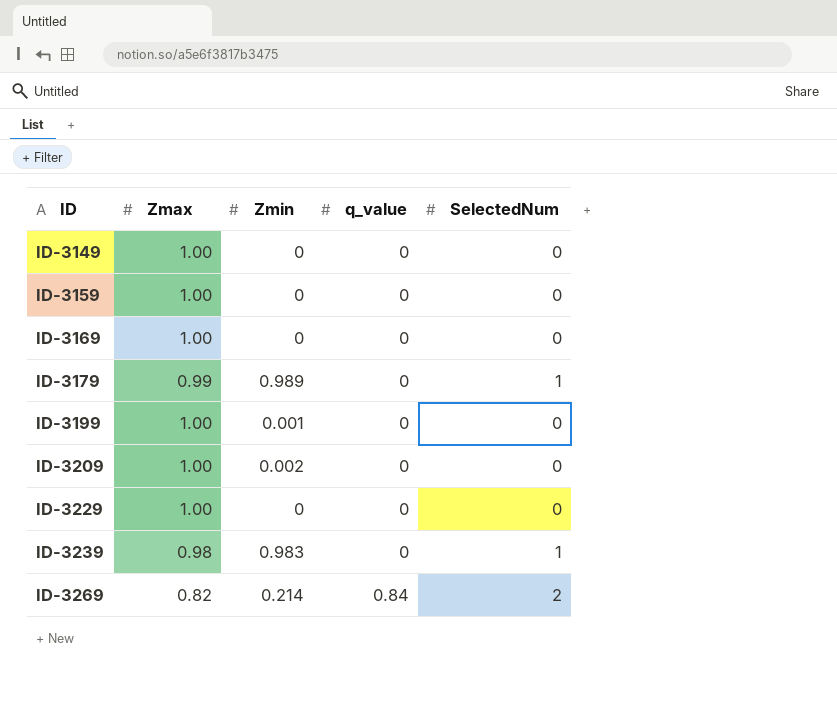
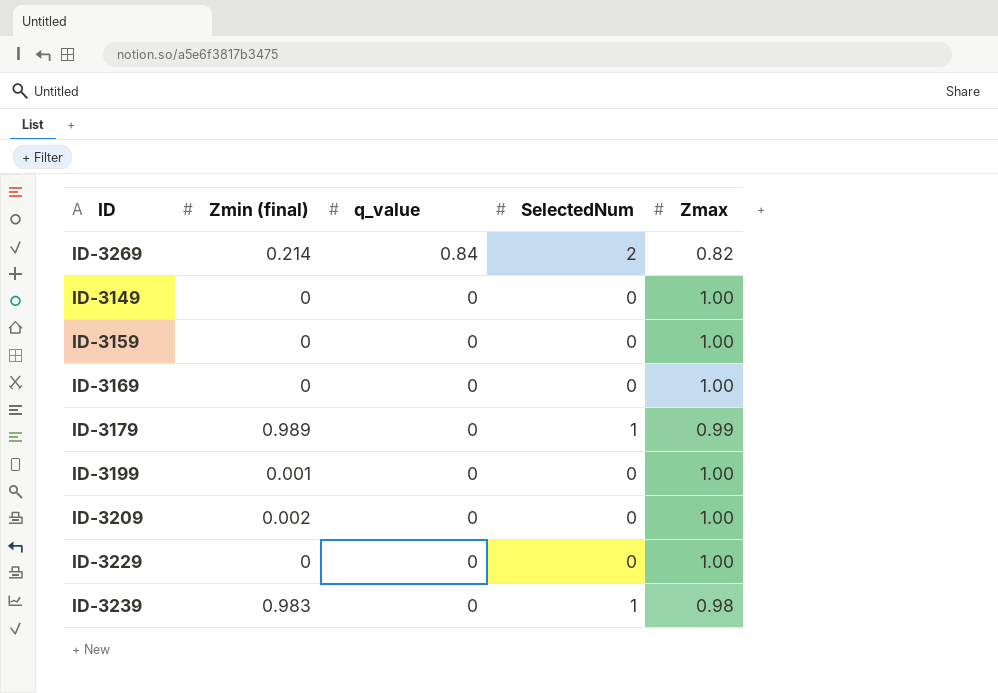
row order: ID ascending -> q_value descending
column name: Zmin -> Zmin (final)
column Zmax | position: 2 -> 5

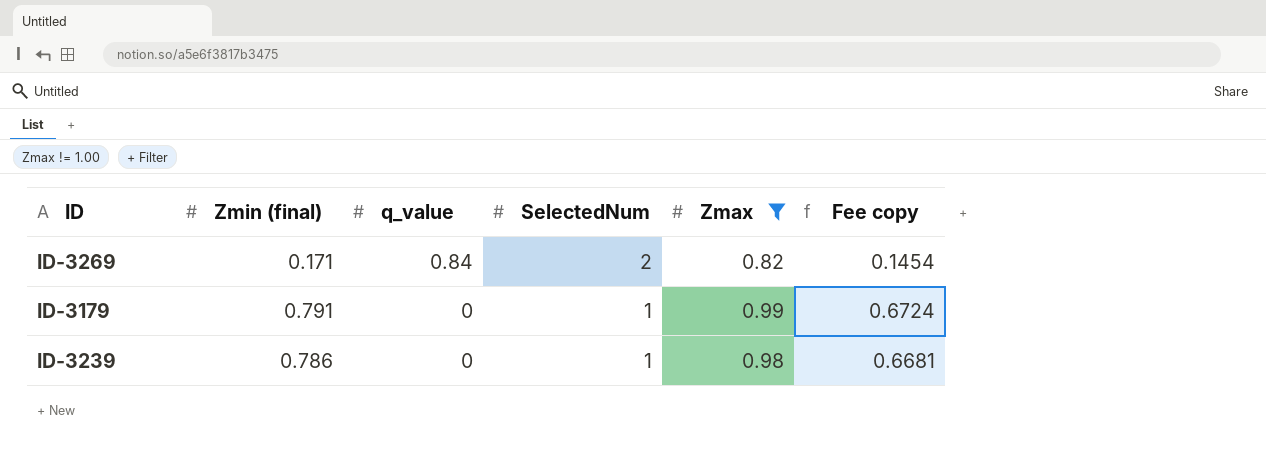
filter: none -> Zmax != 1.00
column Fee copy | formula: none -> [Zmin (final)] * 0.85
ID-3269 | Zmin (final): 0.214 -> 0.171
ID-3179 | Zmin (final): 0.989 -> 0.791
ID-3239 | Zmin (final): 0.983 -> 0.786

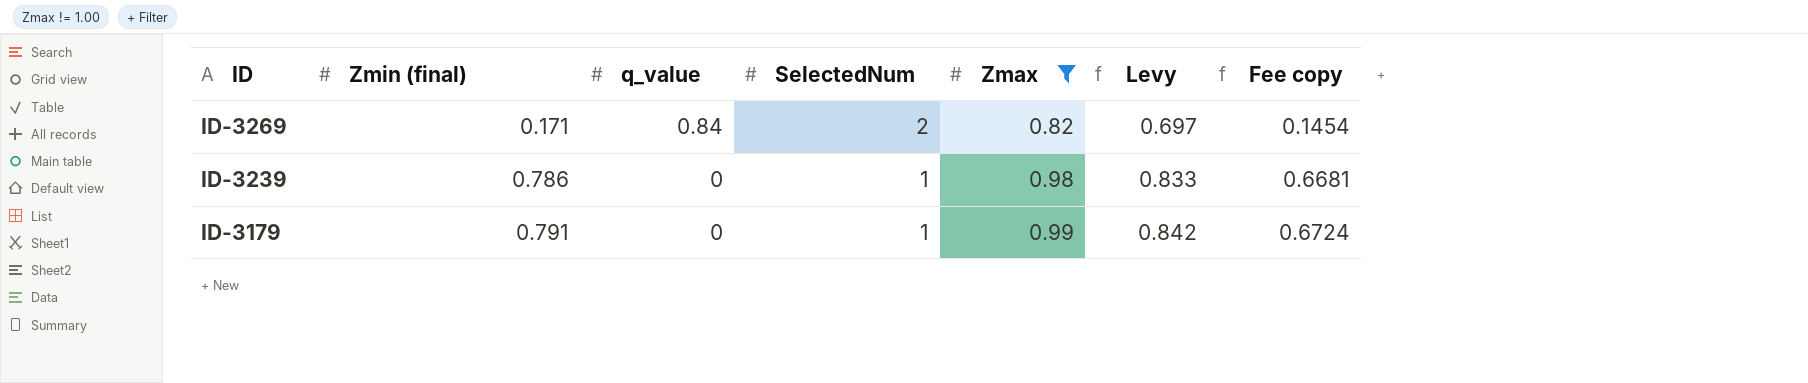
row order: q_value descending -> ID descending
column Levy | formula: none -> [Zmax] * 0.85

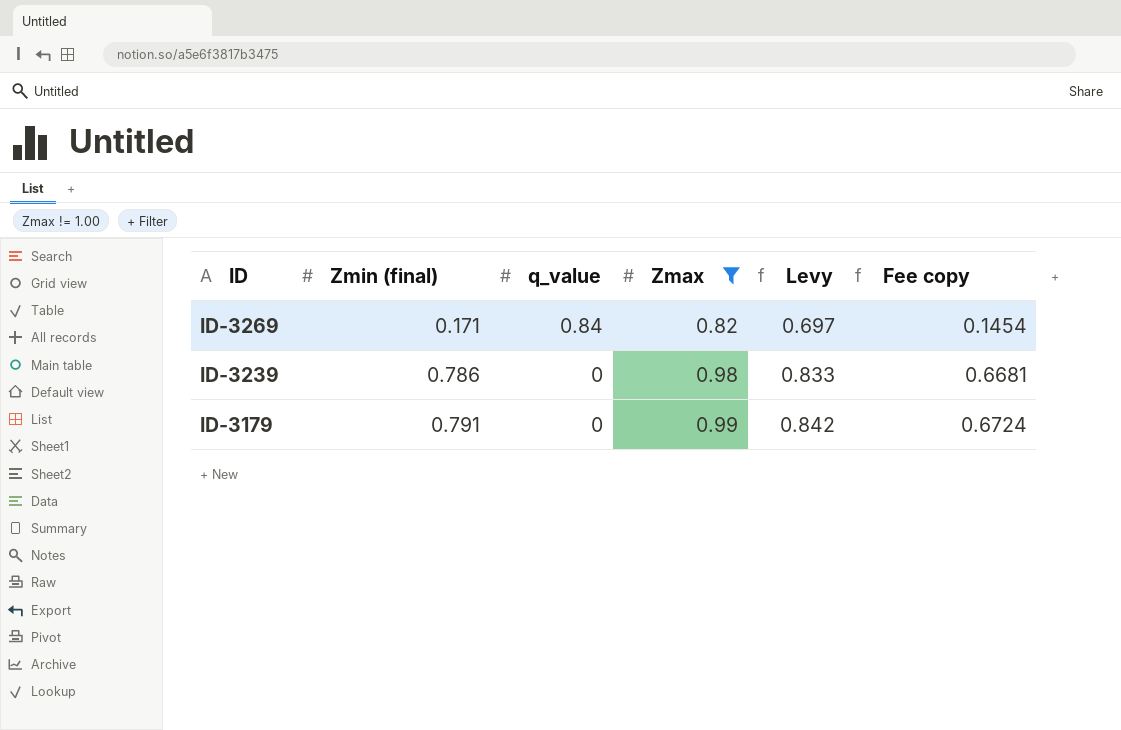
column SelectedNum | position: 4 -> none

